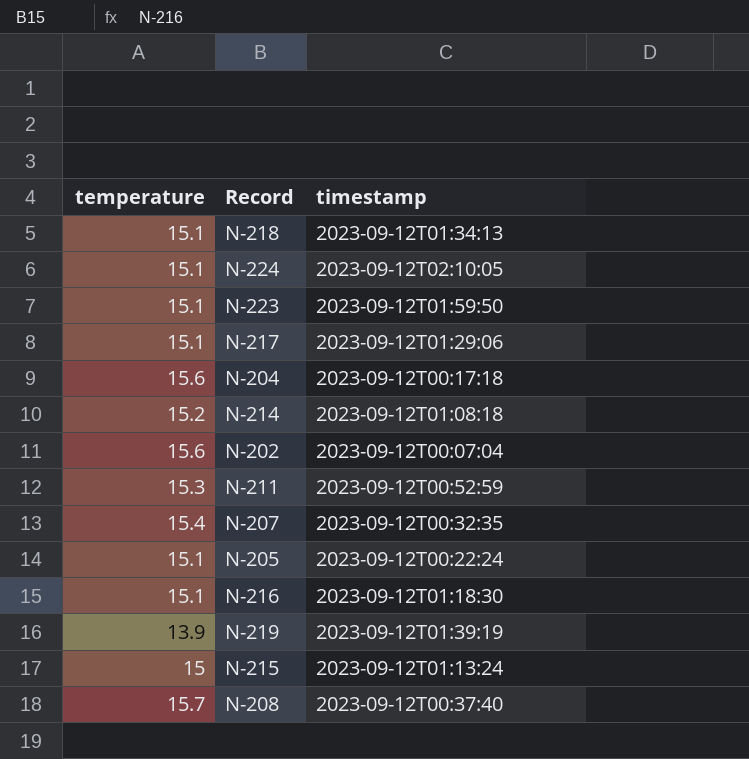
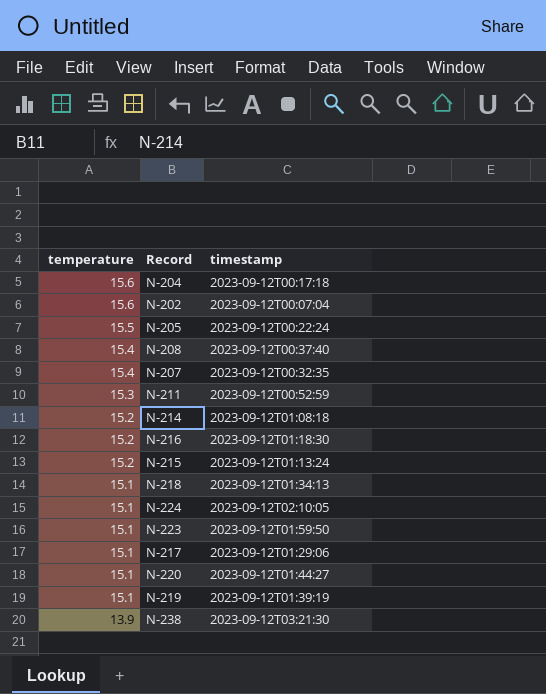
row order: none -> temperature descending
N-205 | temperature: 15.1 -> 15.5
N-208 | temperature: 15.7 -> 15.4
N-216 | temperature: 15.1 -> 15.2
N-215 | temperature: 15 -> 15.2
row N-220: none -> 15.1 | 2023-09-12T01:44:27
N-219 | temperature: 13.9 -> 15.1
row N-238: none -> 13.9 | 2023-09-12T03:21:30

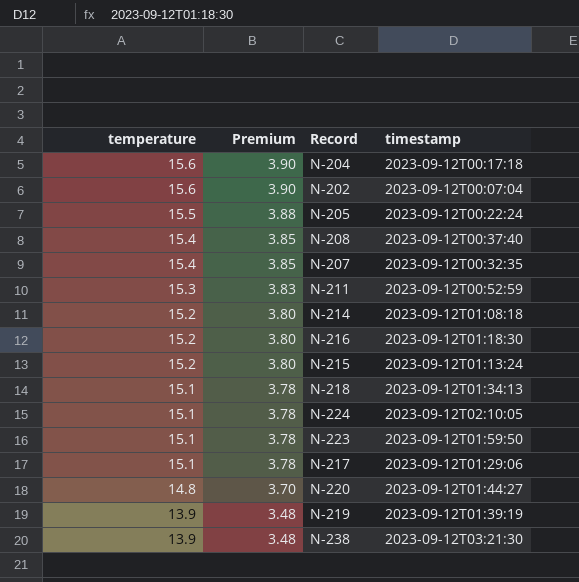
column Premium | formula: none -> [temperature] * 0.25
N-220 | temperature: 15.1 -> 14.8
N-219 | temperature: 15.1 -> 13.9

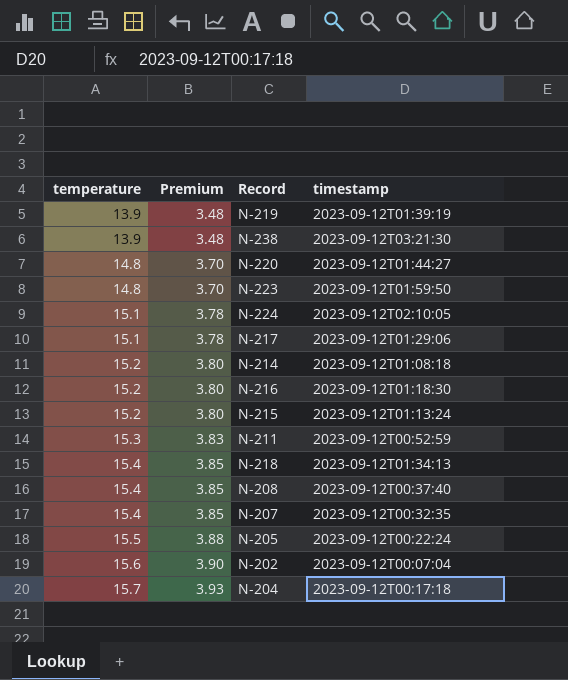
row order: temperature descending -> temperature ascending
N-223 | temperature: 15.1 -> 14.8
N-223 | Premium: 3.78 -> 3.70
N-218 | temperature: 15.1 -> 15.4
N-218 | Premium: 3.78 -> 3.85
N-204 | temperature: 15.6 -> 15.7
N-204 | Premium: 3.90 -> 3.93

